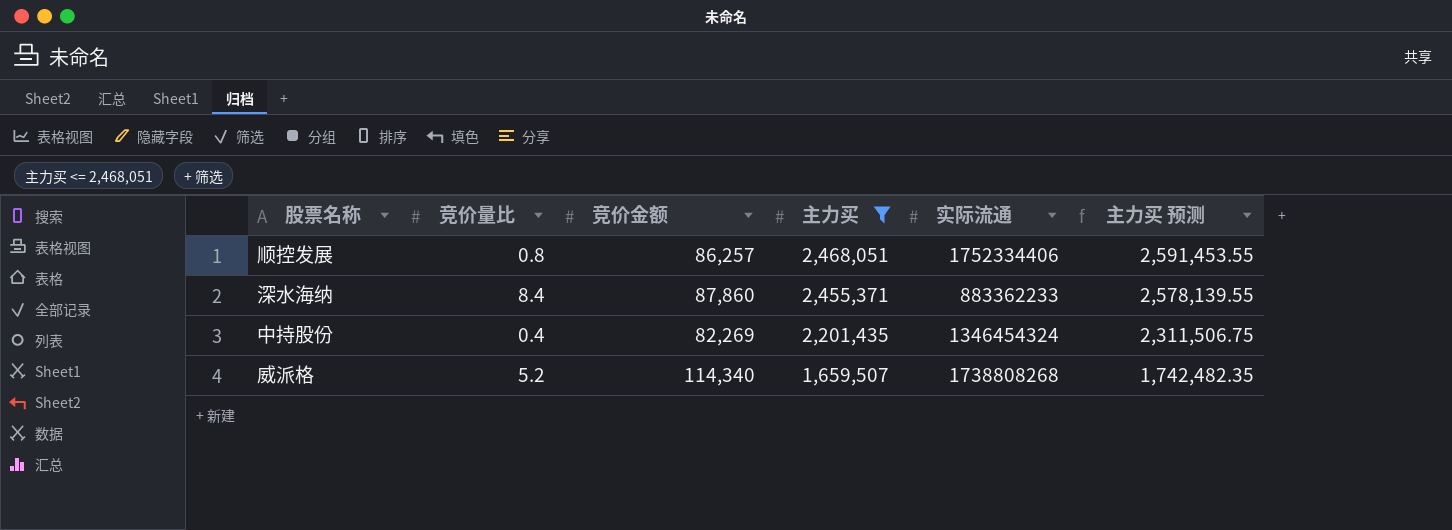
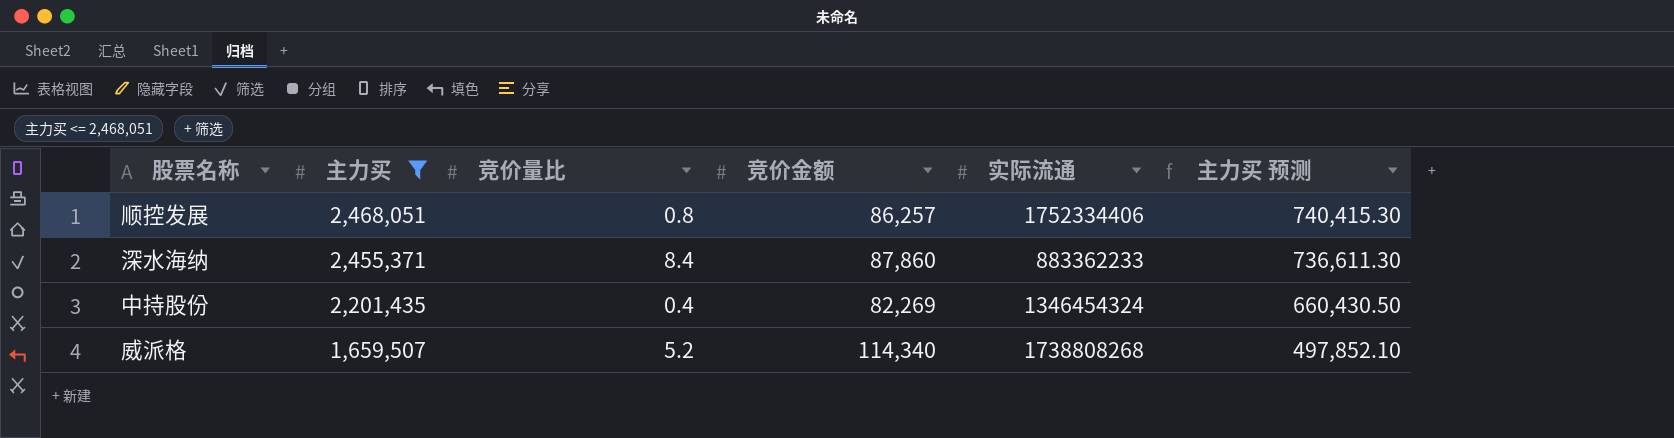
column 主力买 | position: 4 -> 2
column 主力买 预测 | formula: [主力买] * 1.05 -> [主力买] * 0.3

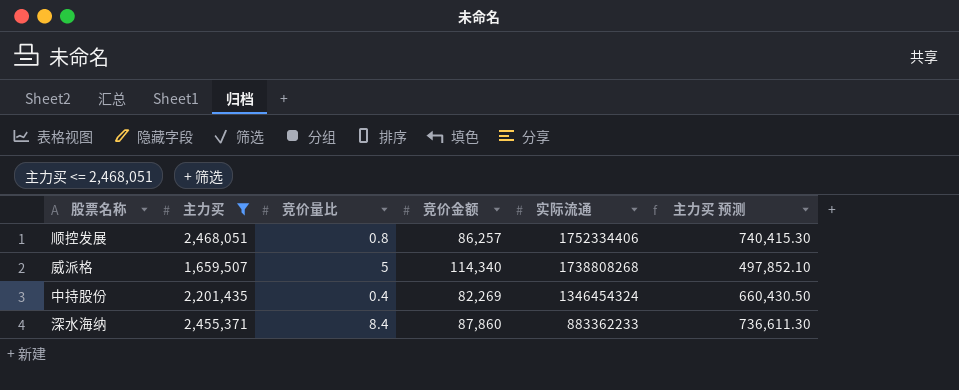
row order: 主力买 descending -> 实际流通 descending
威派格 | 竞价量比: 5.2 -> 5

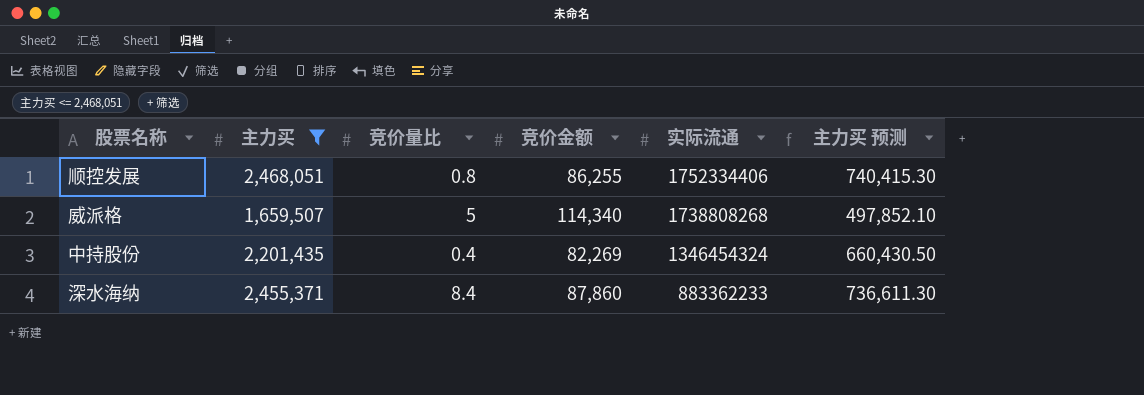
顺控发展 | 竞价金额: 86,257 -> 86,255

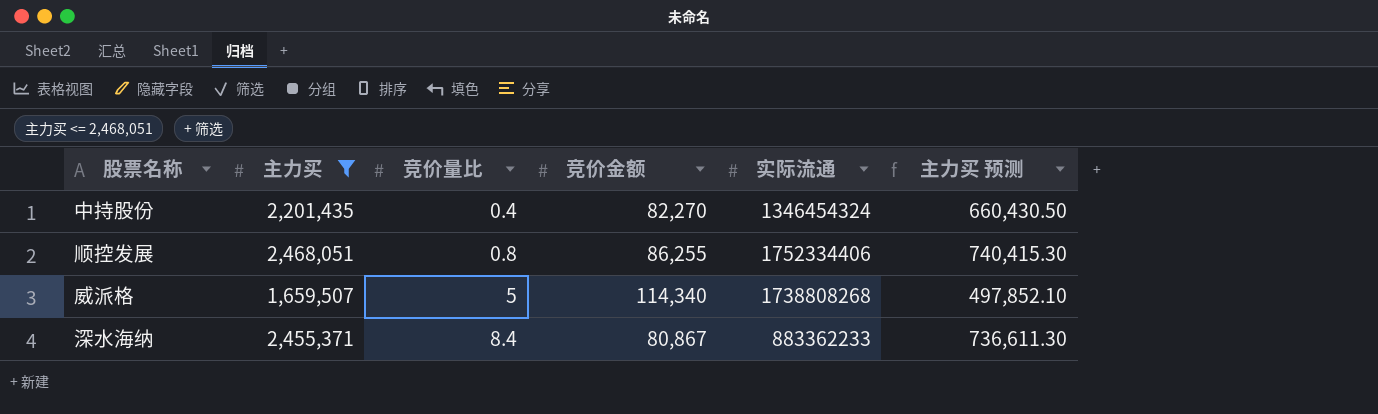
row order: 实际流通 descending -> 竞价量比 ascending
中持股份 | 竞价金额: 82,269 -> 82,270
深水海纳 | 竞价金额: 87,860 -> 80,867

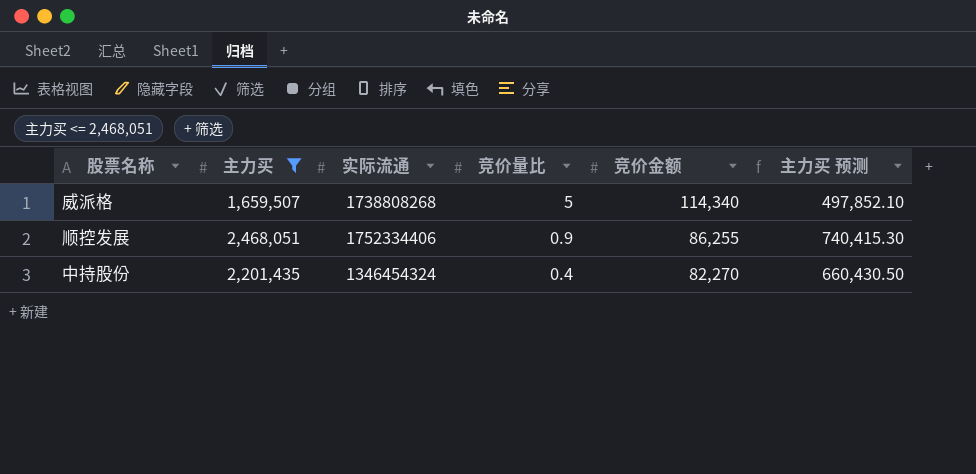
row order: 竞价量比 ascending -> 竞价量比 descending
column 实际流通 | position: 5 -> 3
row 深水海纳: 2,455,371 | 8.4 | 80,867 | 883362233 | 736,611.30 -> none
顺控发展 | 竞价量比: 0.8 -> 0.9

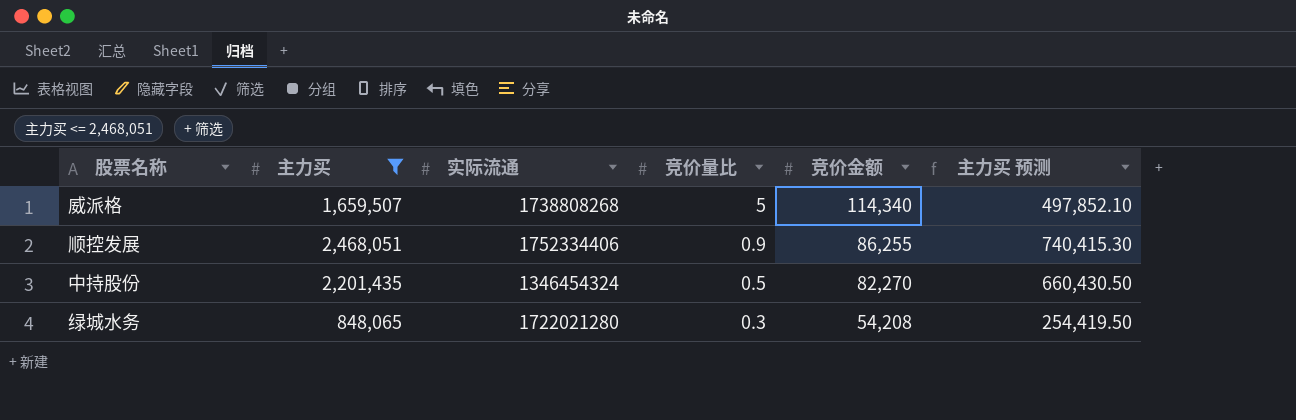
中持股份 | 竞价量比: 0.4 -> 0.5
row 绿城水务: none -> 848,065 | 1722021280 | 0.3 | 54,208 | 254,419.50

